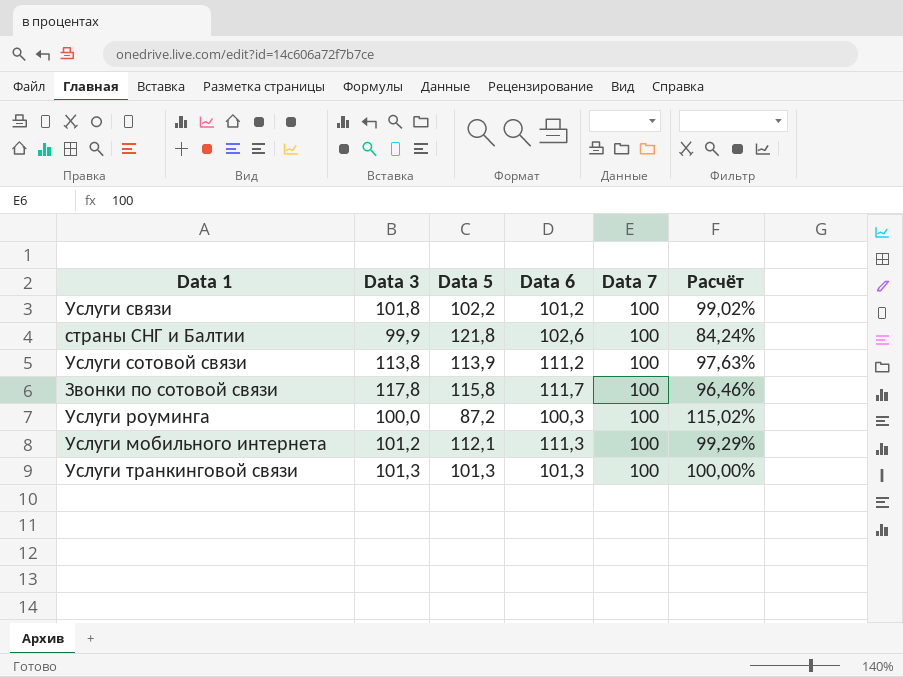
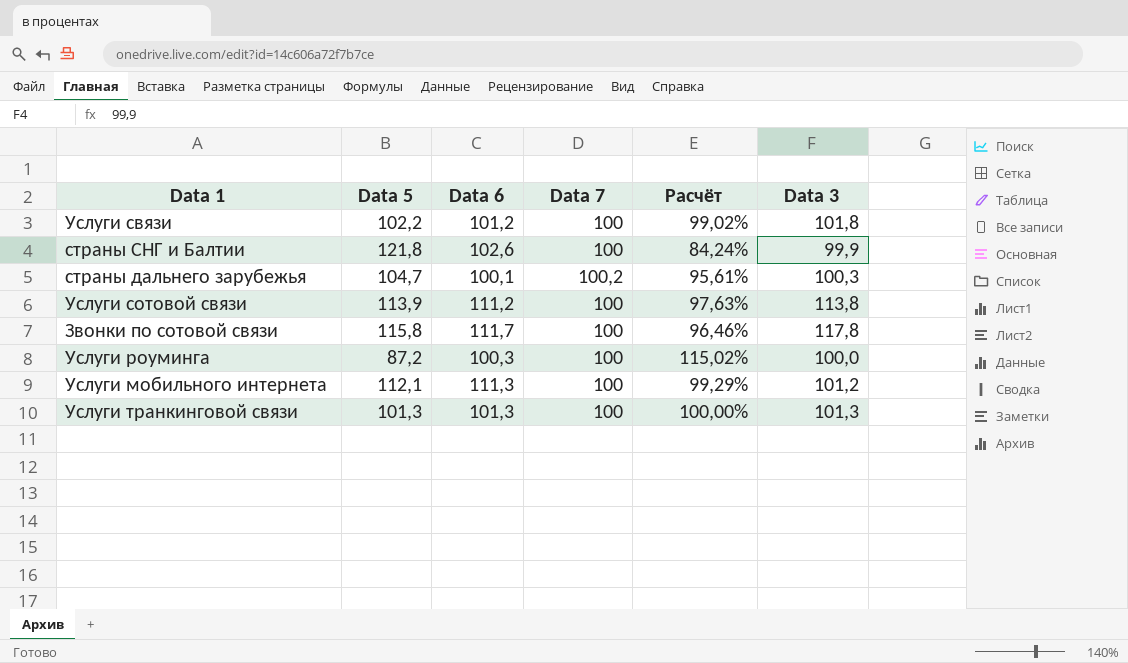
column Data 3 | position: 2 -> 6
row страны дальнего зарубежья: none -> 104,7 | 100,1 | 100,2 | 95,61% | 100,3

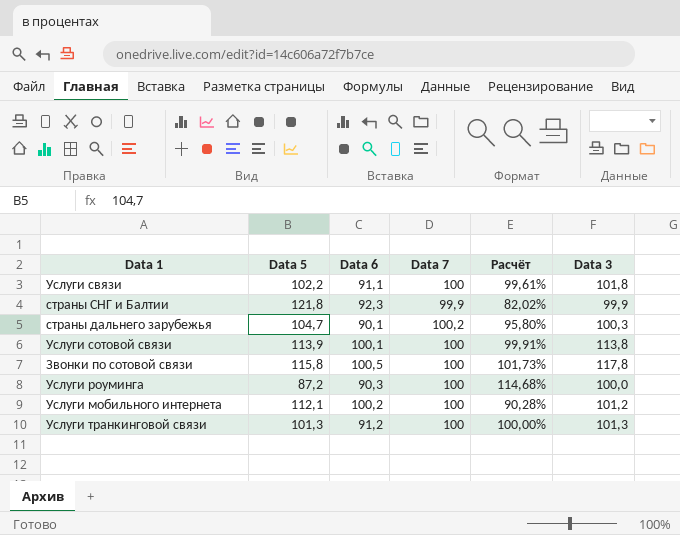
column Расчёт | formula: [Data 6] / [Data 5] -> [Data 3] / [Data 5]
Услуги cвязи | Data 6: 101,2 -> 91,1
страны СНГ и Балтии | Data 6: 102,6 -> 92,3
страны СНГ и Балтии | Data 7: 100 -> 99,9
страны дальнего зарубежья | Data 6: 100,1 -> 90,1
Услуги сотовой связи | Data 6: 111,2 -> 100,1
Звонки по сотовой связи | Data 6: 111,7 -> 100,5
Услуги роуминга | Data 6: 100,3 -> 90,3
Услуги мобильного интернета | Data 6: 111,3 -> 100,2
Услуги транкинговой связи | Data 6: 101,3 -> 91,2

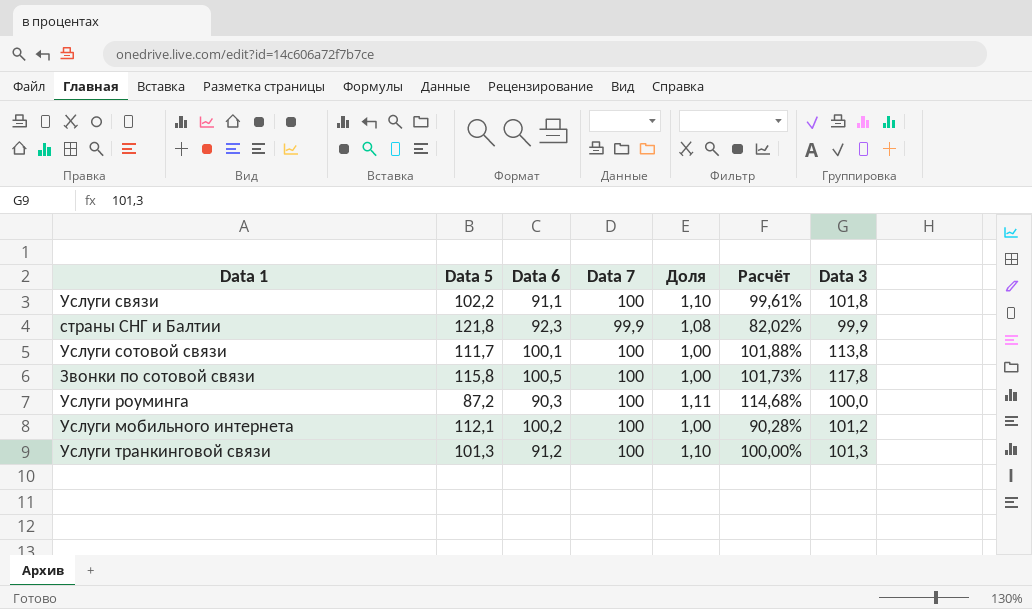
column Доля | formula: none -> [Data 7] / [Data 6]
row страны дальнего зарубежья: 104,7 | 90,1 | 100,2 | 95,80% | 100,3 -> none
Услуги сотовой связи | Data 5: 113,9 -> 111,7
Услуги сотовой связи | Расчёт: 99,91% -> 101,88%

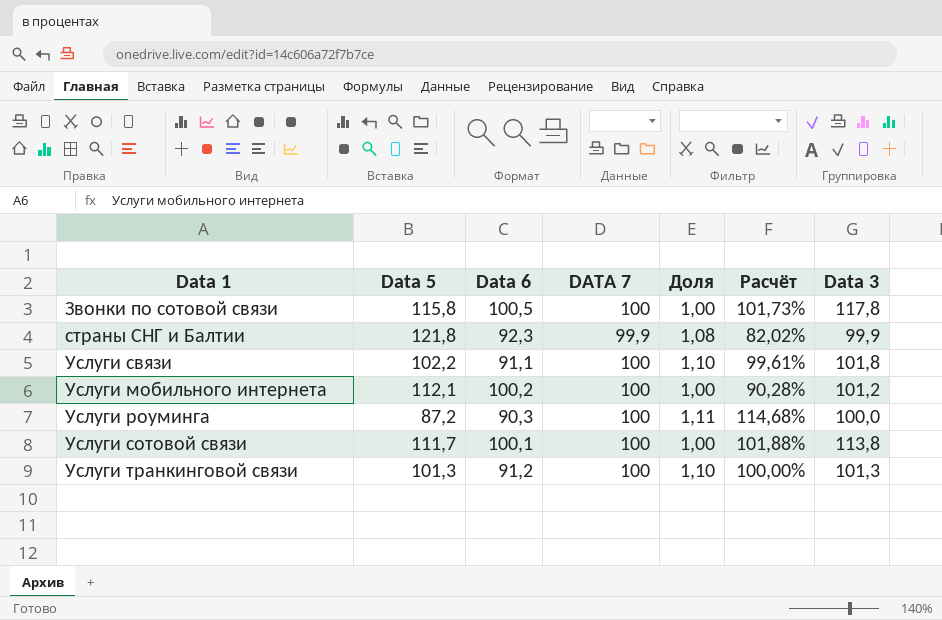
row order: none -> Data 1 ascending
column name: Data 7 -> DATA 7

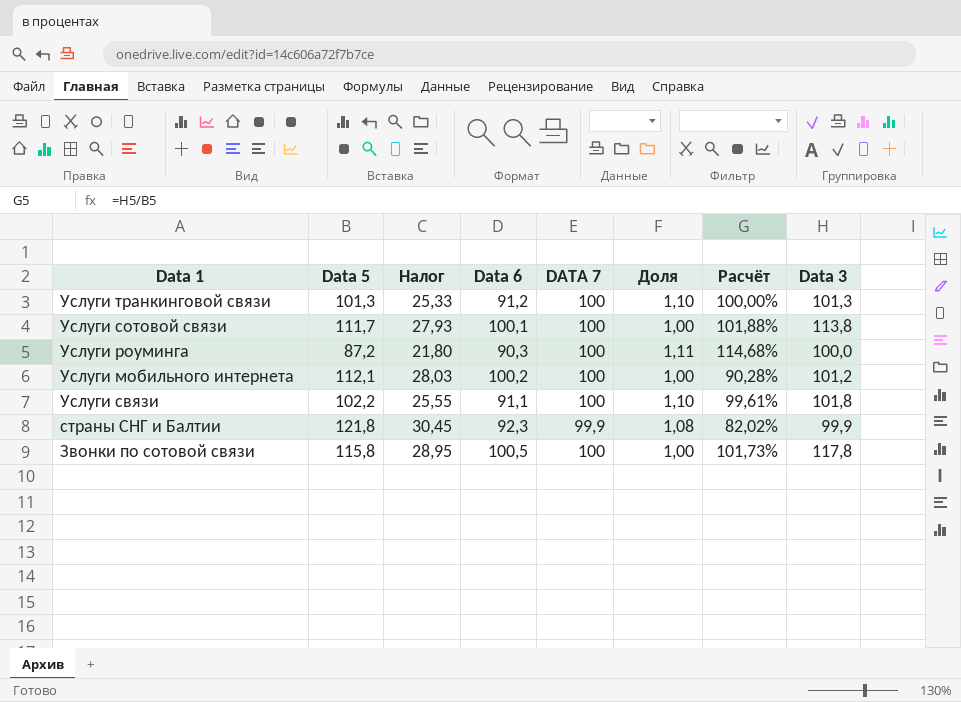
row order: Data 1 ascending -> Data 1 descending
column Налог | formula: none -> [Data 5] * 0,25

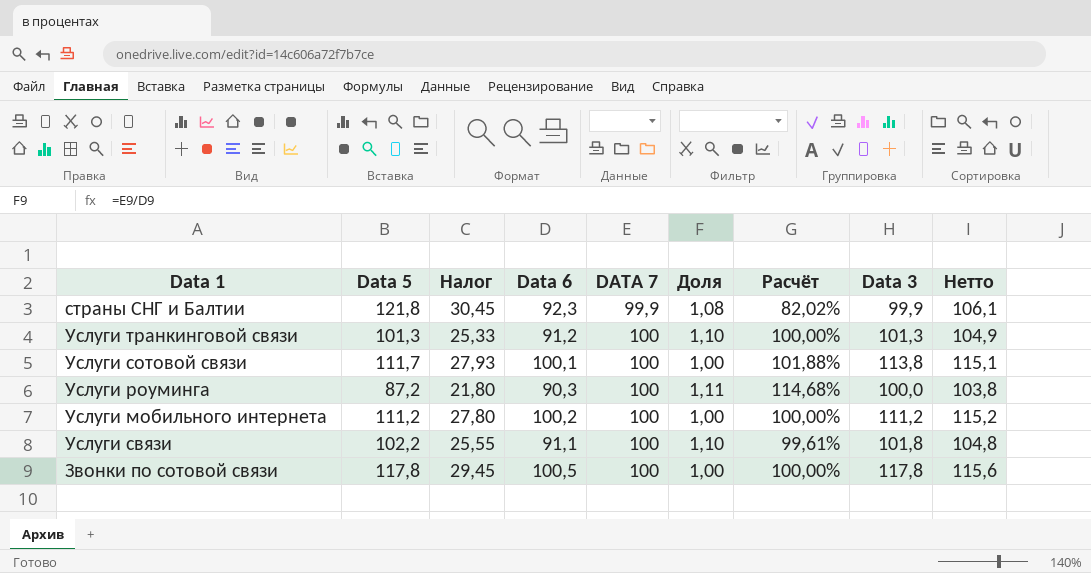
row order: Data 1 descending -> DATA 7 ascending
column Нетто | formula: none -> [Data 6] * 1,15
Услуги мобильного интернета | Data 5: 112,1 -> 111,2
Услуги мобильного интернета | Налог: 28,03 -> 27,80
Услуги мобильного интернета | Расчёт: 90,28% -> 100,00%
Услуги мобильного интернета | Data 3: 101,2 -> 111,2
Звонки по сотовой связи | Data 5: 115,8 -> 117,8
Звонки по сотовой связи | Налог: 28,95 -> 29,45
Звонки по сотовой связи | Расчёт: 101,73% -> 100,00%

